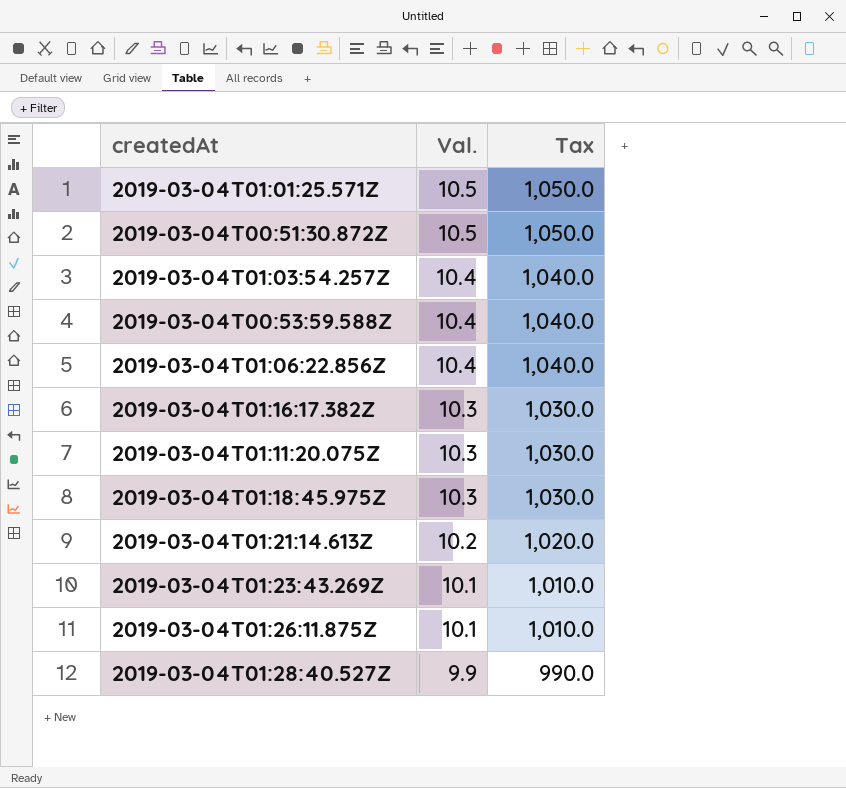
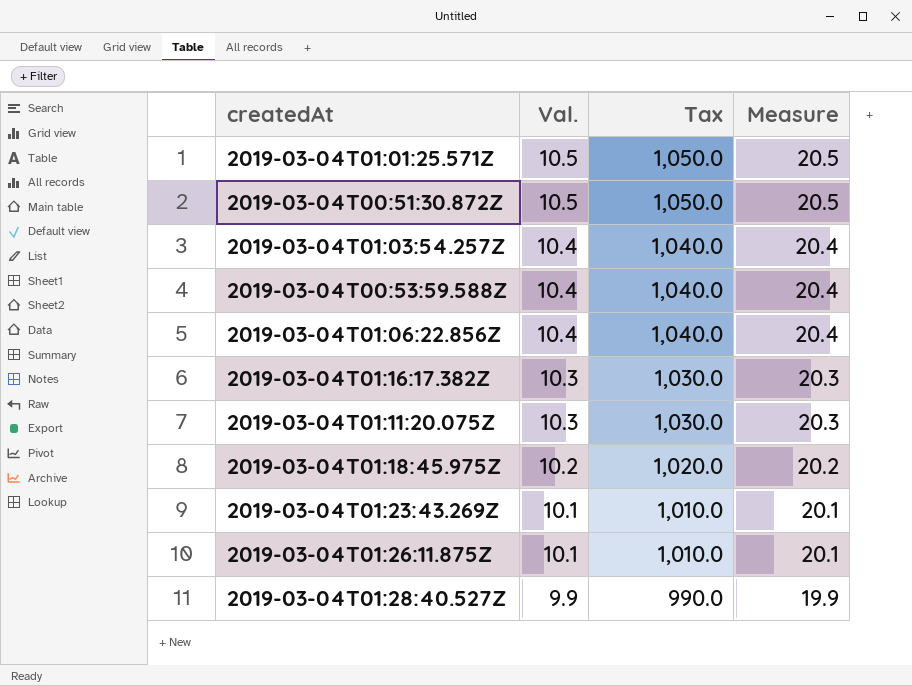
column Measure | formula: none -> [Val.] + 10
row 2019-03-04T01:21:14.613Z: 10.2 | 1,020.0 -> none
2019-03-04T01:18:45.975Z | Val.: 10.3 -> 10.2
2019-03-04T01:18:45.975Z | Tax: 1,030.0 -> 1,020.0

